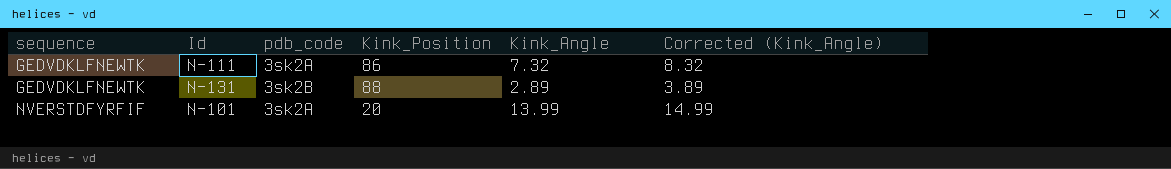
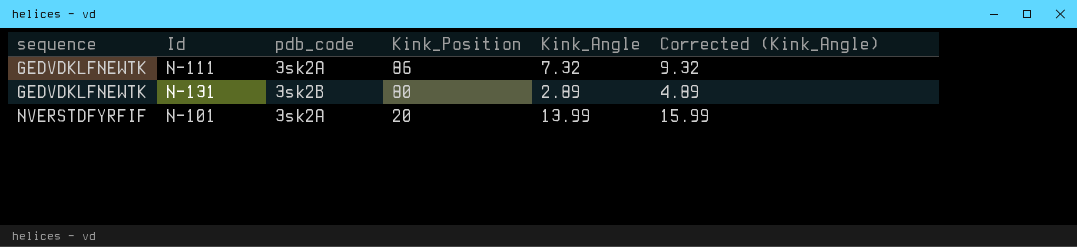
column Corrected (Kink_Angle) | formula: [Kink_Angle] + 1 -> [Kink_Angle] + 2
N-131 | Kink_Position: 88 -> 80

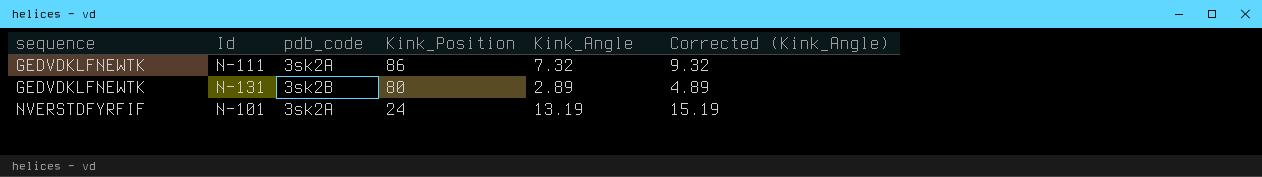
N-101 | Kink_Position: 20 -> 24
N-101 | Kink_Angle: 13.99 -> 13.19
N-101 | Corrected (Kink_Angle): 15.99 -> 15.19

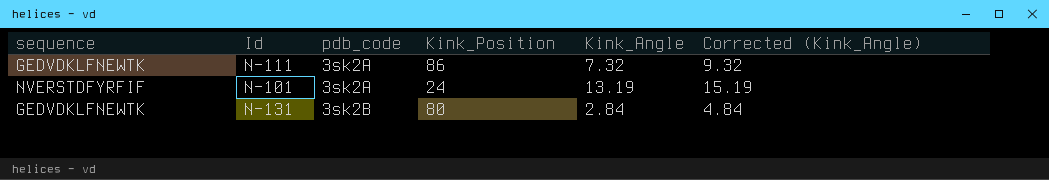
row order: sequence ascending -> pdb_code ascending
N-131 | Kink_Angle: 2.89 -> 2.84
N-131 | Corrected (Kink_Angle): 4.89 -> 4.84

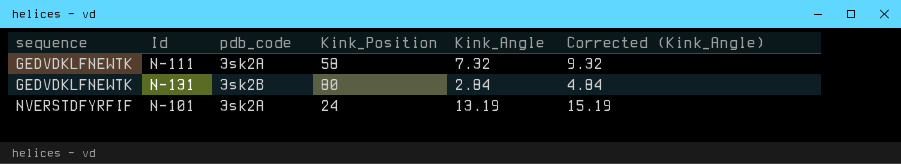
row order: pdb_code ascending -> sequence ascending
N-111 | Kink_Position: 86 -> 58

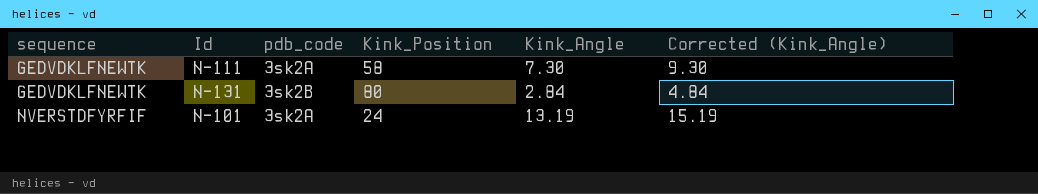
N-111 | Kink_Angle: 7.32 -> 7.30
N-111 | Corrected (Kink_Angle): 9.32 -> 9.30

